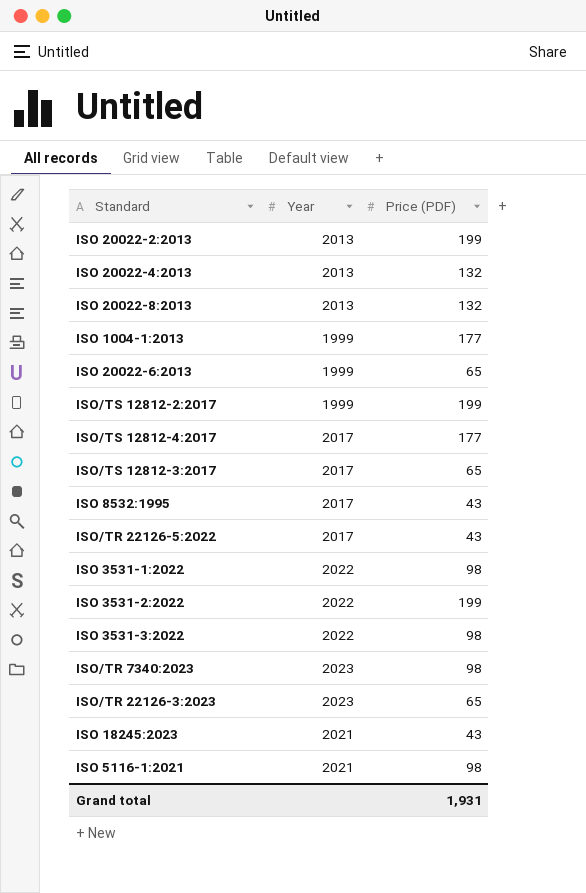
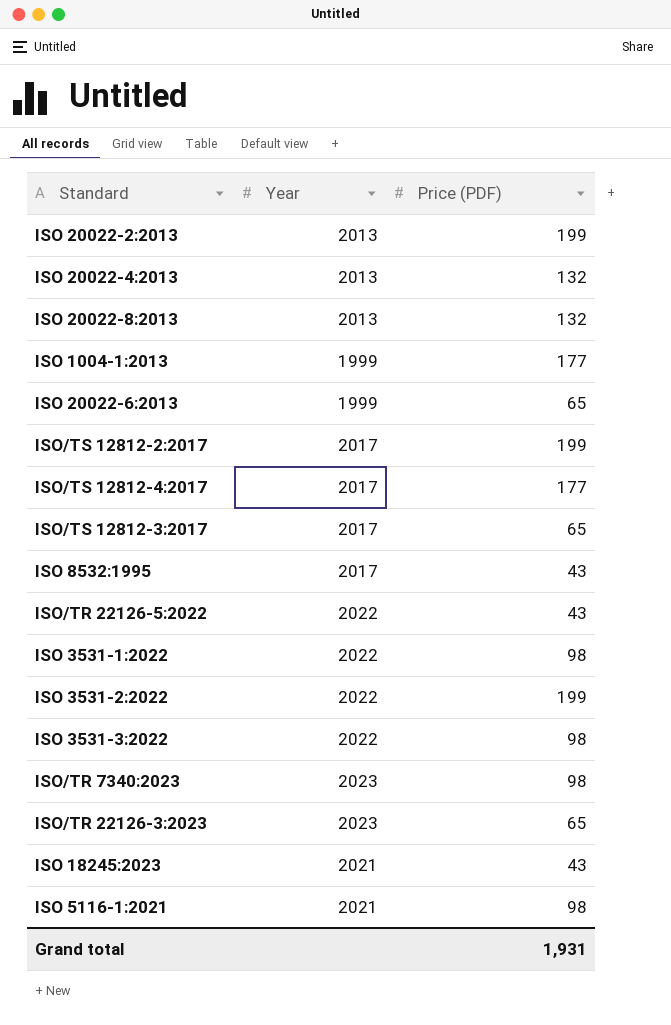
ISO/TS 12812-2:2017 | Year: 1999 -> 2017
ISO/TR 22126-5:2022 | Year: 2017 -> 2022

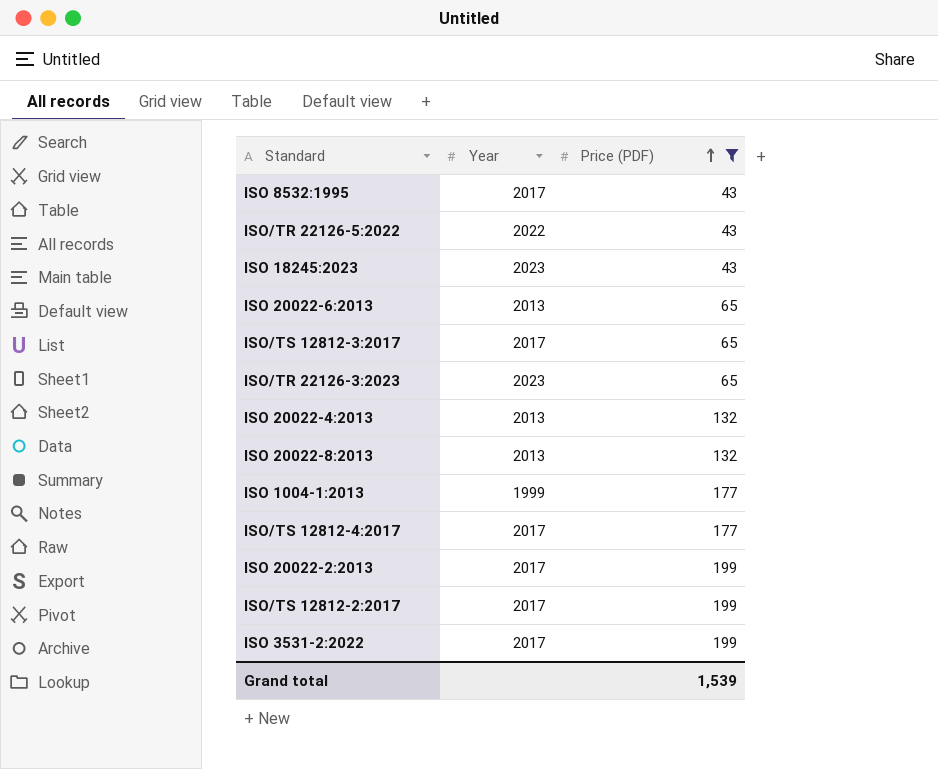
filter: none -> Price (PDF) != 98
row order: none -> Price (PDF) ascending
ISO 18245:2023 | Year: 2021 -> 2023
ISO 20022-6:2013 | Year: 1999 -> 2013
ISO 20022-2:2013 | Year: 2013 -> 2017
ISO 3531-2:2022 | Year: 2022 -> 2017
Grand total | Price (PDF): 1,931 -> 1,539

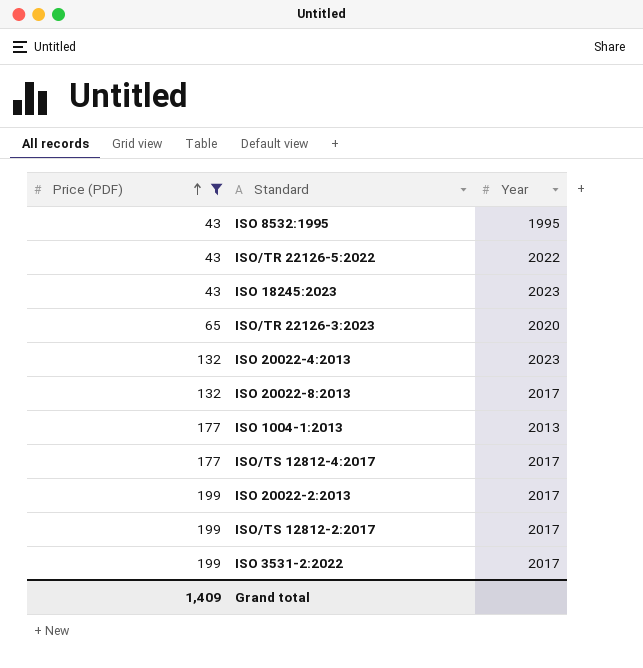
column Price (PDF) | position: 3 -> 1
row ISO 20022-6:2013: 2013 | 65 -> none
row ISO/TS 12812-3:2017: 2017 | 65 -> none
ISO 8532:1995 | Year: 2017 -> 1995
ISO/TR 22126-3:2023 | Year: 2023 -> 2020
ISO 20022-4:2013 | Year: 2013 -> 2023
ISO 20022-8:2013 | Year: 2013 -> 2017
ISO 1004-1:2013 | Year: 1999 -> 2013
Grand total | Price (PDF): 1,539 -> 1,409

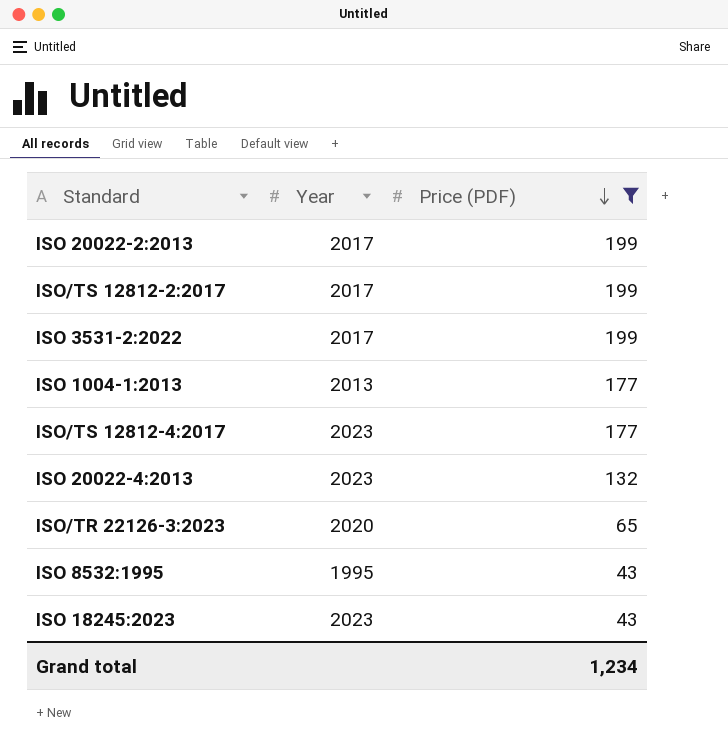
row order: Price (PDF) ascending -> Price (PDF) descending
column Price (PDF) | position: 1 -> 3
row ISO/TR 22126-5:2022: 43 | 2022 -> none
row ISO 20022-8:2013: 132 | 2017 -> none
ISO/TS 12812-4:2017 | Year: 2017 -> 2023
Grand total | Price (PDF): 1,409 -> 1,234

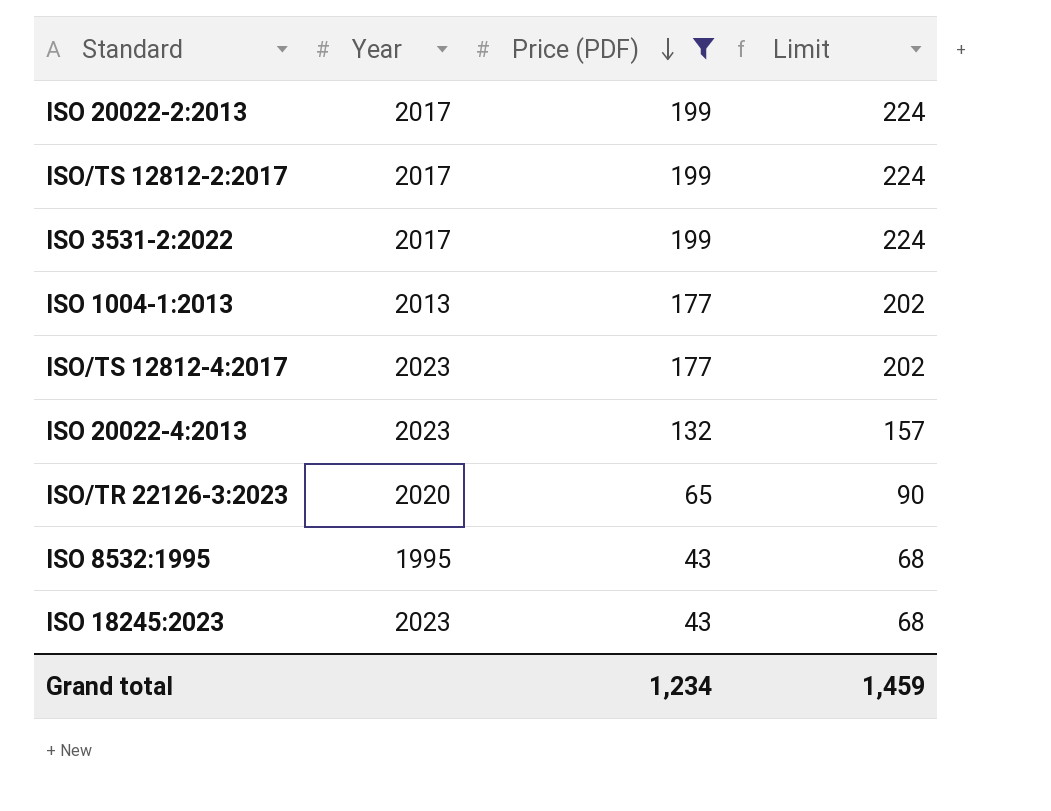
column Limit | formula: none -> [Price (PDF)] + 25

